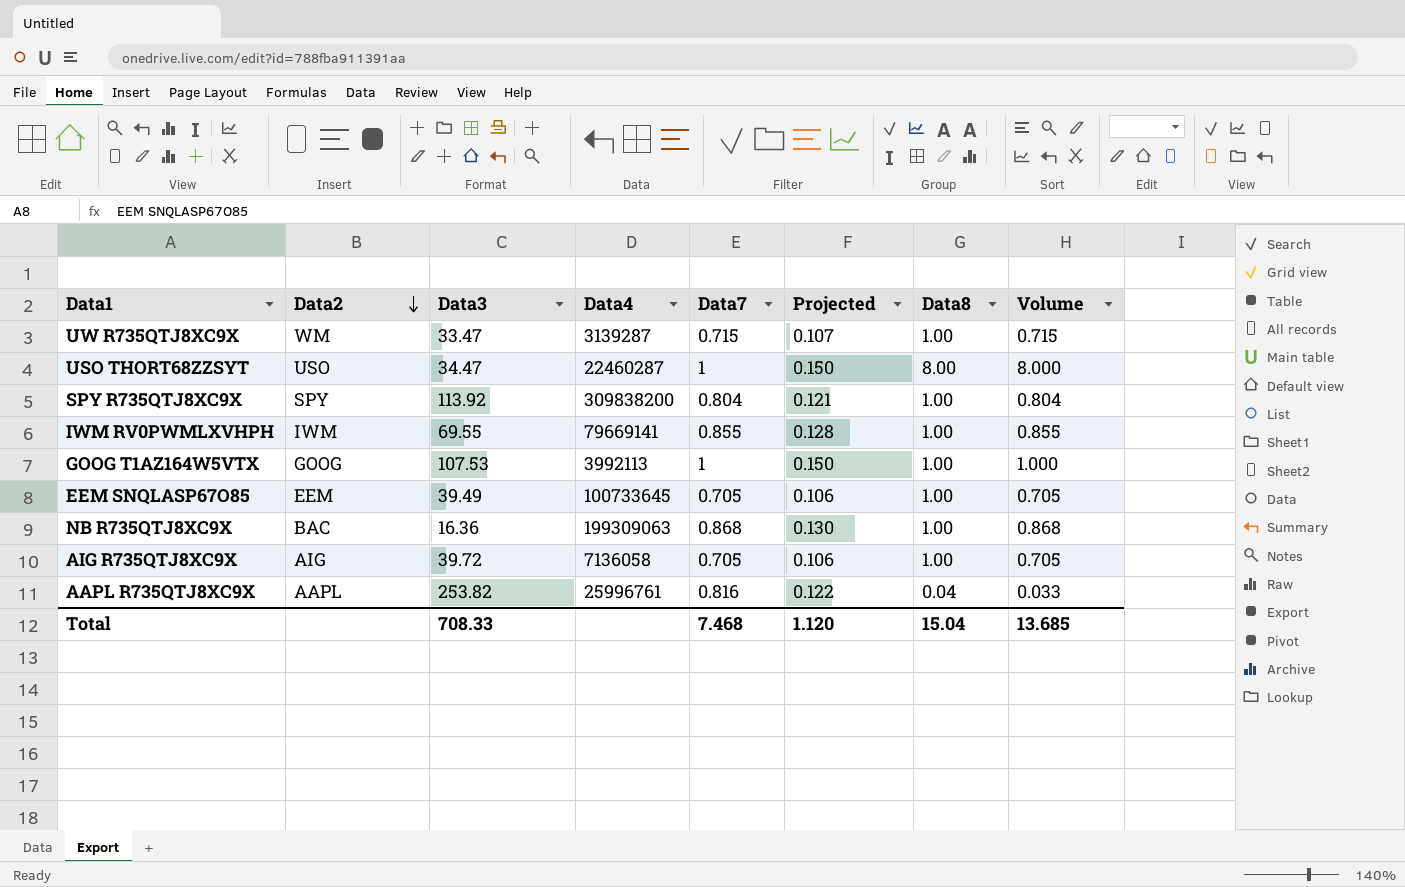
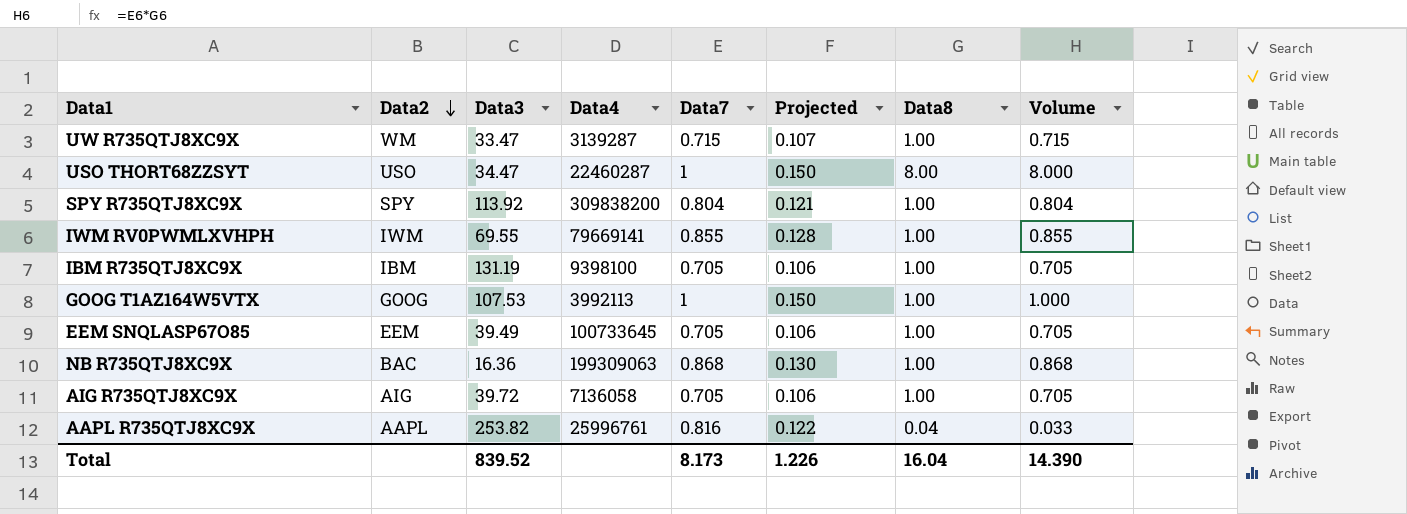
row IBM R735QTJ8XC9X: none -> IBM | 131.19 | 9398100 | 0.705 | 0.106 | 1.00 | 0.705
Total | Data3: 708.33 -> 839.52
Total | Data7: 7.468 -> 8.173
Total | Projected: 1.120 -> 1.226
Total | Data8: 15.04 -> 16.04
Total | Volume: 13.685 -> 14.390

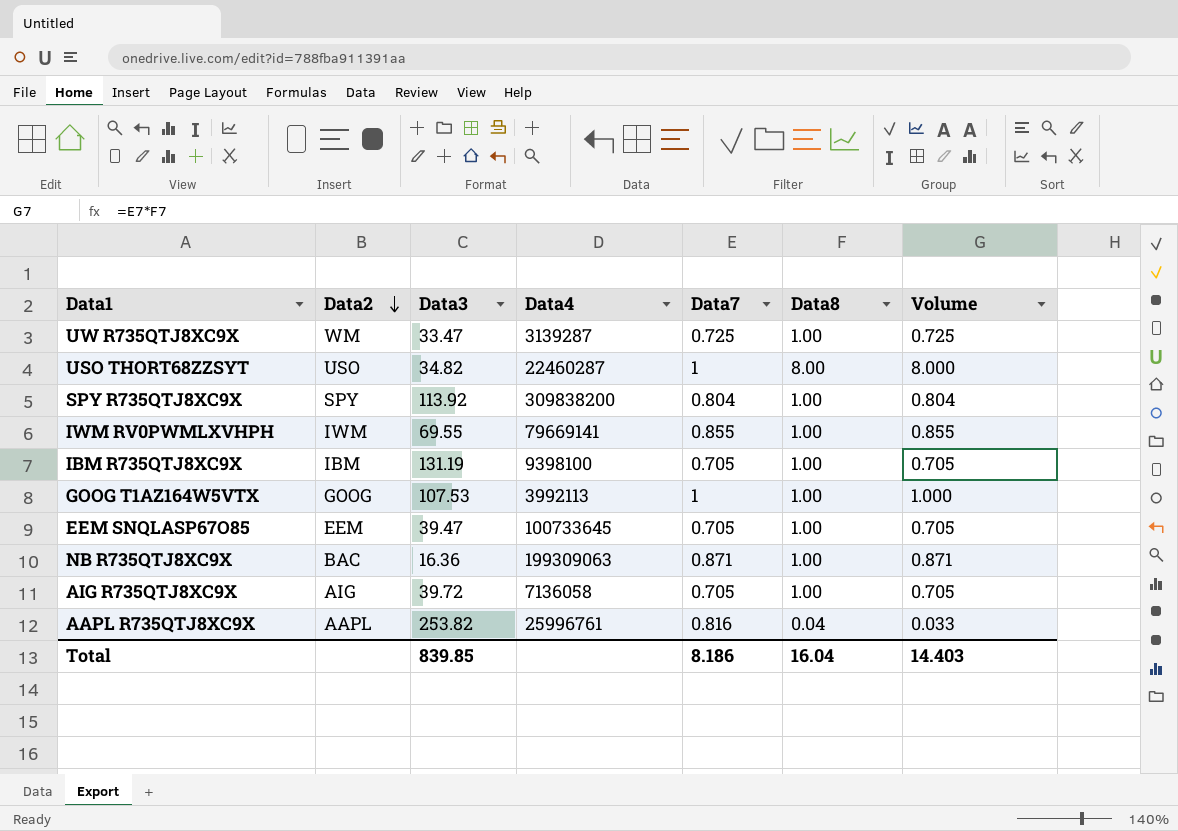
column Projected | formula: [Data7] * 0.15 -> none
UW R735QTJ8XC9X | Data7: 0.715 -> 0.725
UW R735QTJ8XC9X | Volume: 0.715 -> 0.725
USO THORT68ZZSYT | Data3: 34.47 -> 34.82
EEM SNQLASP67O85 | Data3: 39.49 -> 39.47
NB R735QTJ8XC9X | Data7: 0.868 -> 0.871
NB R735QTJ8XC9X | Volume: 0.868 -> 0.871
Total | Data3: 839.52 -> 839.85
Total | Data7: 8.173 -> 8.186
Total | Volume: 14.390 -> 14.403

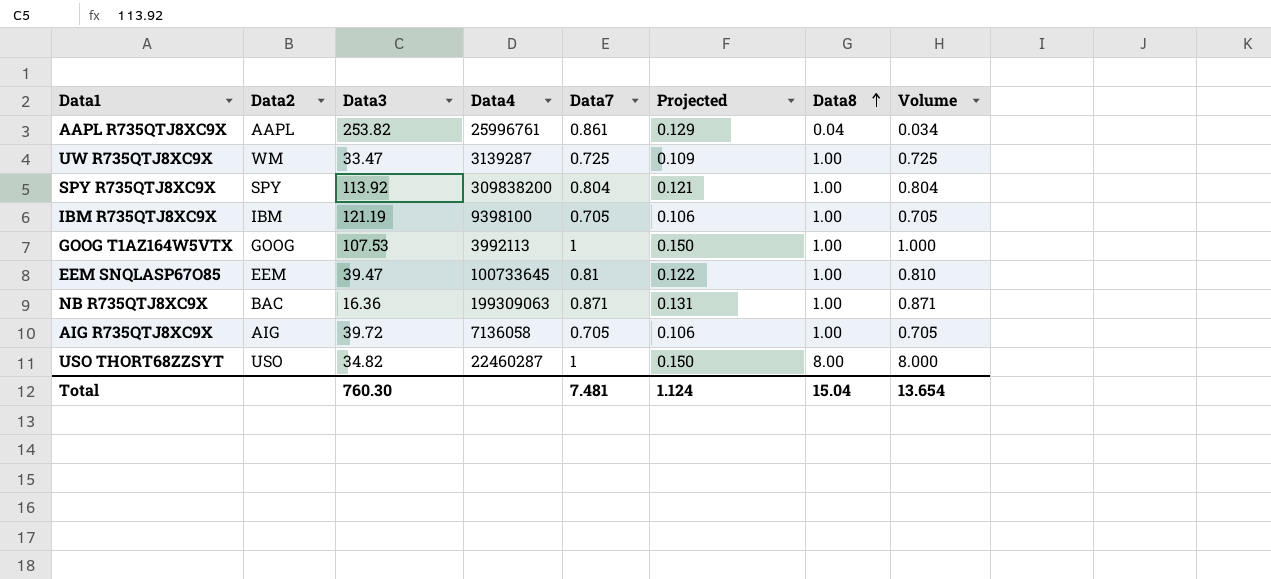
row order: Data2 descending -> Data8 ascending
column Projected | formula: none -> [Data7] * 0.15
row IWM RV0PWMLXVHPH: IWM | 69.55 | 79669141 | 0.855 | 1.00 | 0.855 -> none
AAPL R735QTJ8XC9X | Data7: 0.816 -> 0.861
AAPL R735QTJ8XC9X | Volume: 0.033 -> 0.034
IBM R735QTJ8XC9X | Data3: 131.19 -> 121.19
EEM SNQLASP67O85 | Data7: 0.705 -> 0.81
EEM SNQLASP67O85 | Volume: 0.705 -> 0.810
Total | Data3: 839.85 -> 760.30
Total | Data7: 8.186 -> 7.481
Total | Data8: 16.04 -> 15.04
Total | Volume: 14.403 -> 13.654

